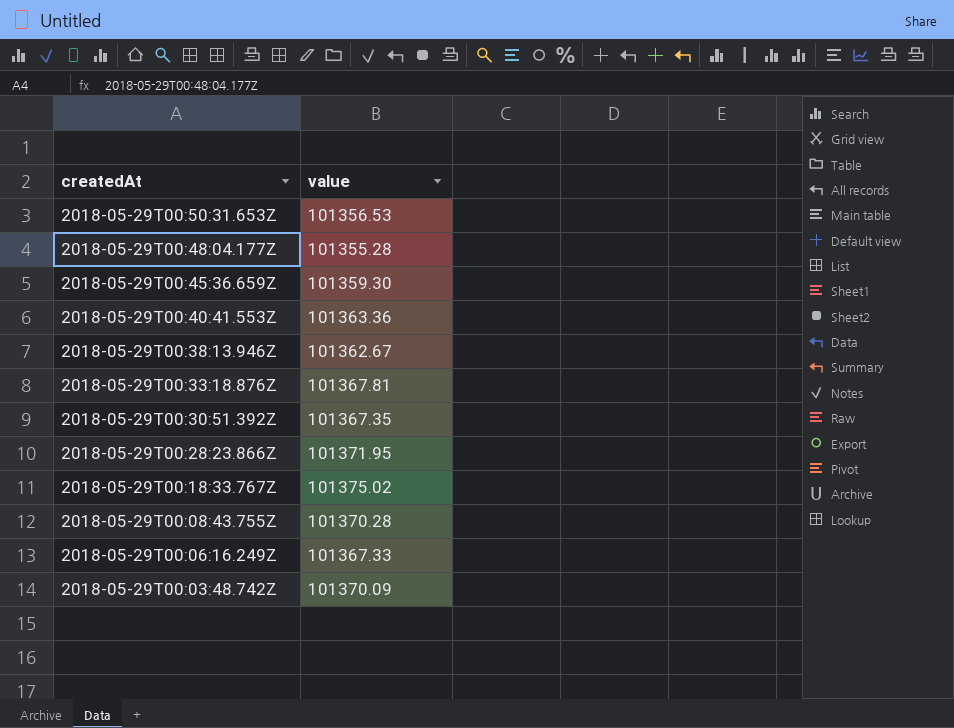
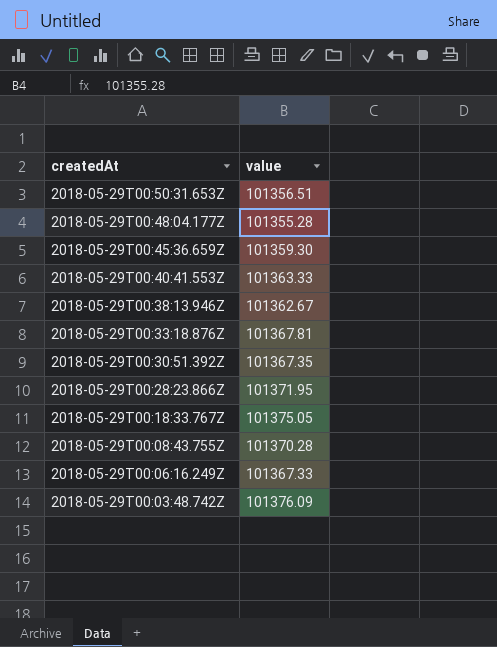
2018-05-29T00:50:31.653Z | value: 101356.53 -> 101356.51
2018-05-29T00:40:41.553Z | value: 101363.36 -> 101363.33
2018-05-29T00:18:33.767Z | value: 101375.02 -> 101375.05
2018-05-29T00:03:48.742Z | value: 101370.09 -> 101376.09

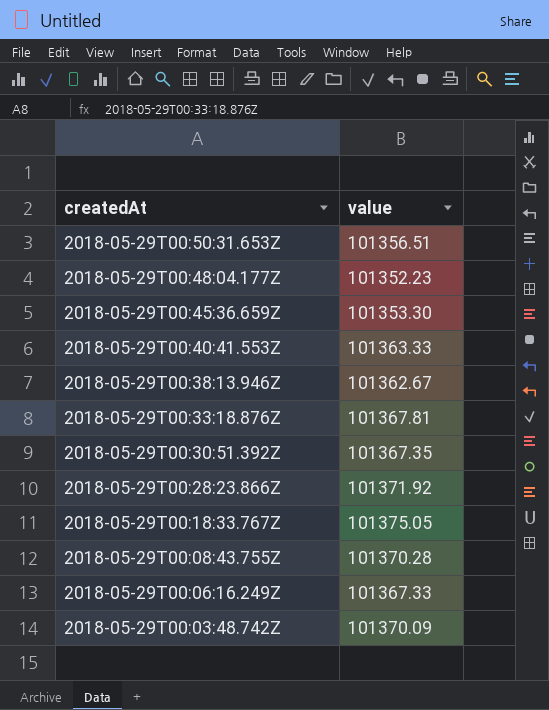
2018-05-29T00:48:04.177Z | value: 101355.28 -> 101352.23
2018-05-29T00:45:36.659Z | value: 101359.30 -> 101353.30
2018-05-29T00:28:23.866Z | value: 101371.95 -> 101371.92
2018-05-29T00:03:48.742Z | value: 101376.09 -> 101370.09

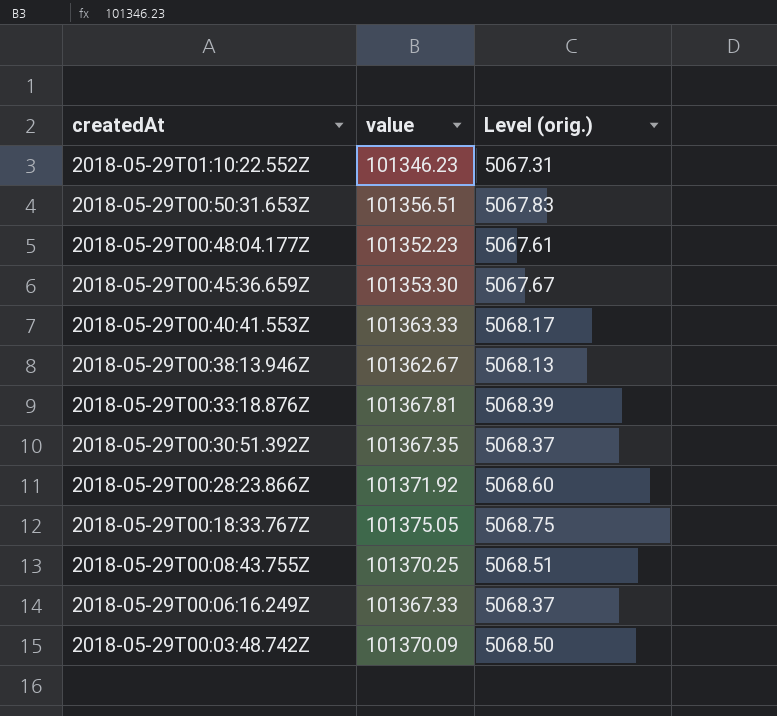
column Level (orig.) | formula: none -> [value] * 0.05
row 2018-05-29T01:10:22.552Z: none -> 101346.23 | 5067.31
2018-05-29T00:08:43.755Z | value: 101370.28 -> 101370.25

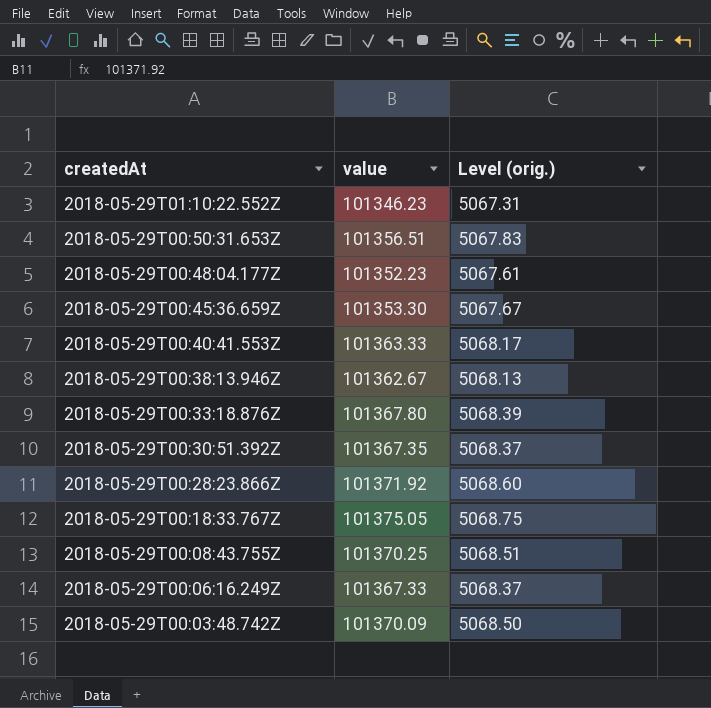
2018-05-29T00:33:18.876Z | value: 101367.81 -> 101367.80

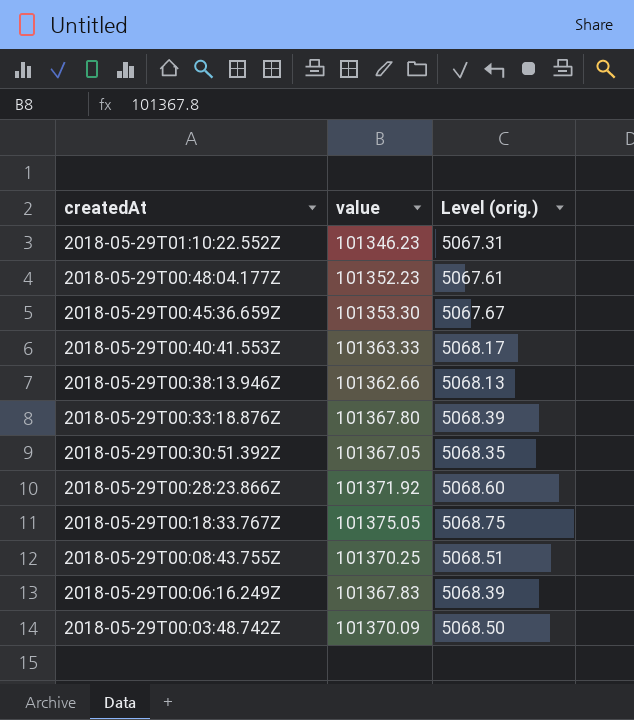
row 2018-05-29T00:50:31.653Z: 101356.51 | 5067.83 -> none
2018-05-29T00:38:13.946Z | value: 101362.67 -> 101362.66
2018-05-29T00:30:51.392Z | value: 101367.35 -> 101367.05
2018-05-29T00:30:51.392Z | Level (orig.): 5068.37 -> 5068.35
2018-05-29T00:06:16.249Z | value: 101367.33 -> 101367.83
2018-05-29T00:06:16.249Z | Level (orig.): 5068.37 -> 5068.39

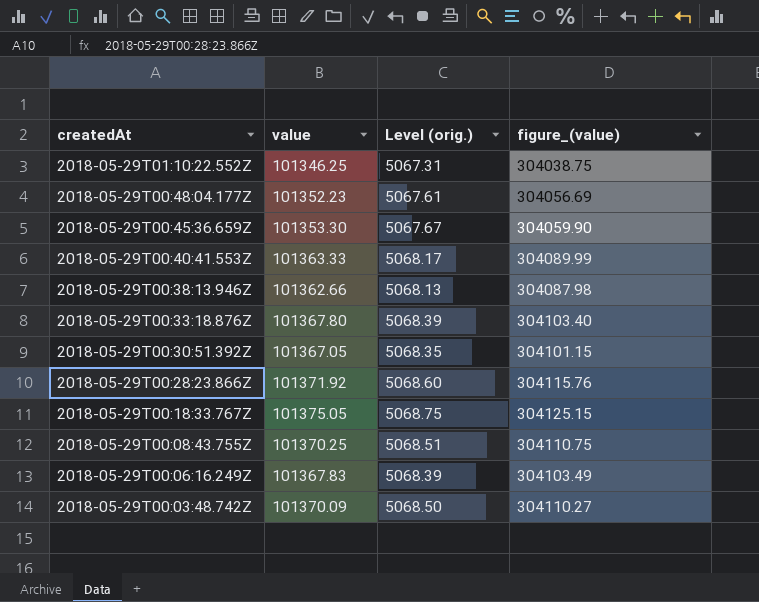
column figure_(value) | formula: none -> [value] * 3
2018-05-29T01:10:22.552Z | value: 101346.23 -> 101346.25

